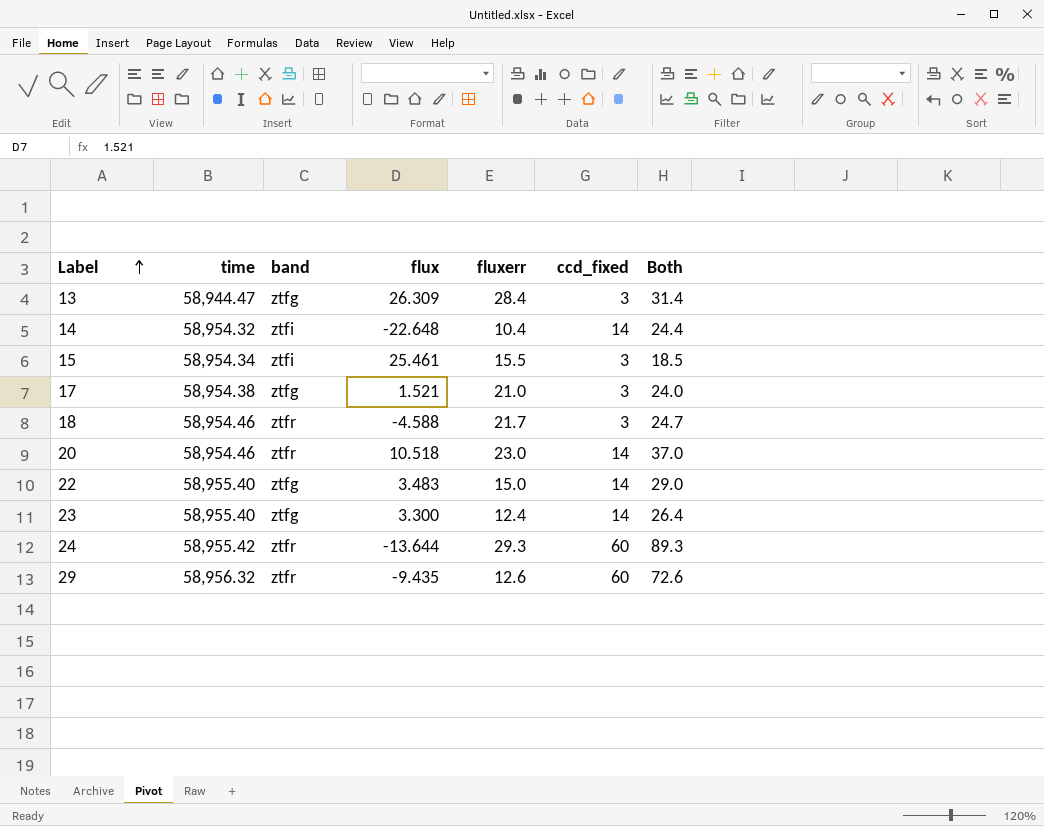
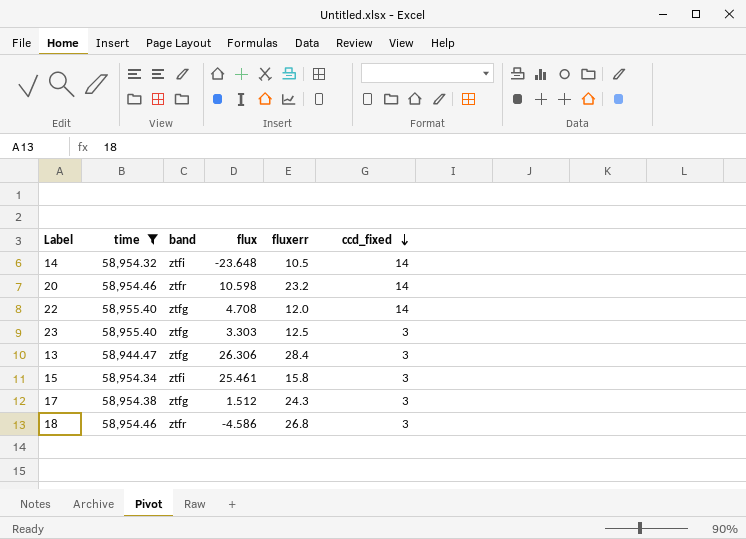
filter: none -> time <= 58,955.40
row order: Label ascending -> ccd_fixed descending
column Both | formula: [fluxerr] + [ccd_fixed] -> none
14 | flux: -22.648 -> -23.648
14 | fluxerr: 10.4 -> 10.5
20 | flux: 10.518 -> 10.598
20 | fluxerr: 23.0 -> 23.2
22 | flux: 3.483 -> 4.708
22 | fluxerr: 15.0 -> 12.0
23 | flux: 3.300 -> 3.303
23 | fluxerr: 12.4 -> 12.5
23 | ccd_fixed: 14 -> 3
13 | flux: 26.309 -> 26.306
15 | fluxerr: 15.5 -> 15.8
17 | flux: 1.521 -> 1.512
17 | fluxerr: 21.0 -> 24.3
18 | flux: -4.588 -> -4.586
18 | fluxerr: 21.7 -> 26.8

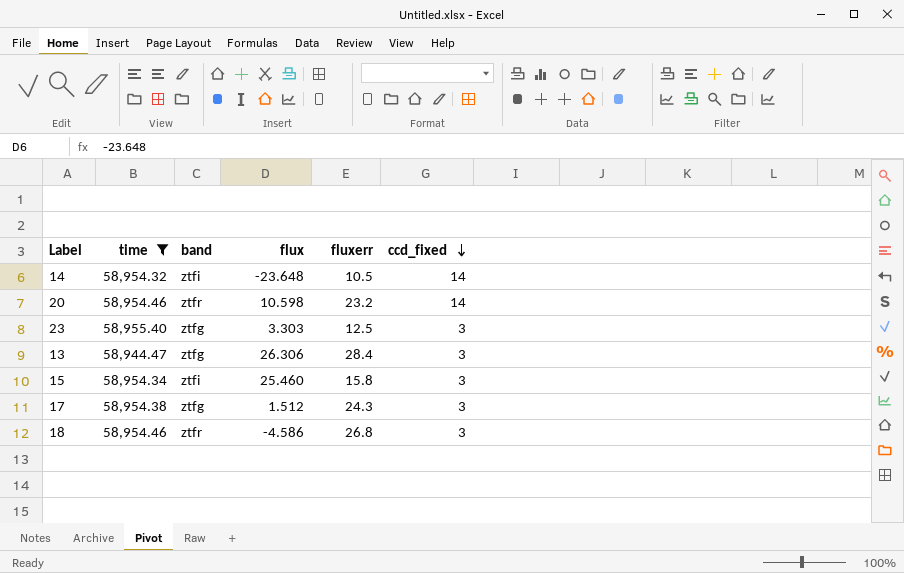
row 22: 58,955.40 | ztfg | 4.708 | 12.0 | 14 -> none
15 | flux: 25.461 -> 25.460

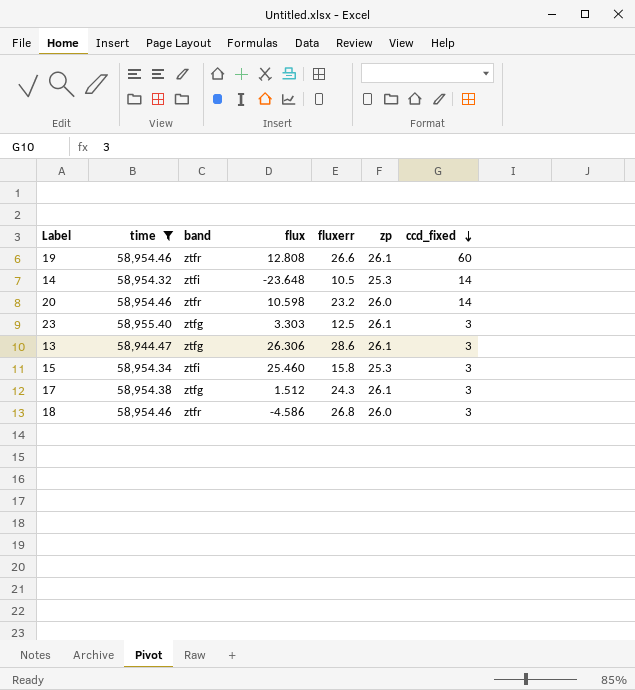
column zp | position: none -> 6
row 19: none -> 58,954.46 | ztfr | 12.808 | 26.6 | 26.1 | 60
13 | fluxerr: 28.4 -> 28.6

